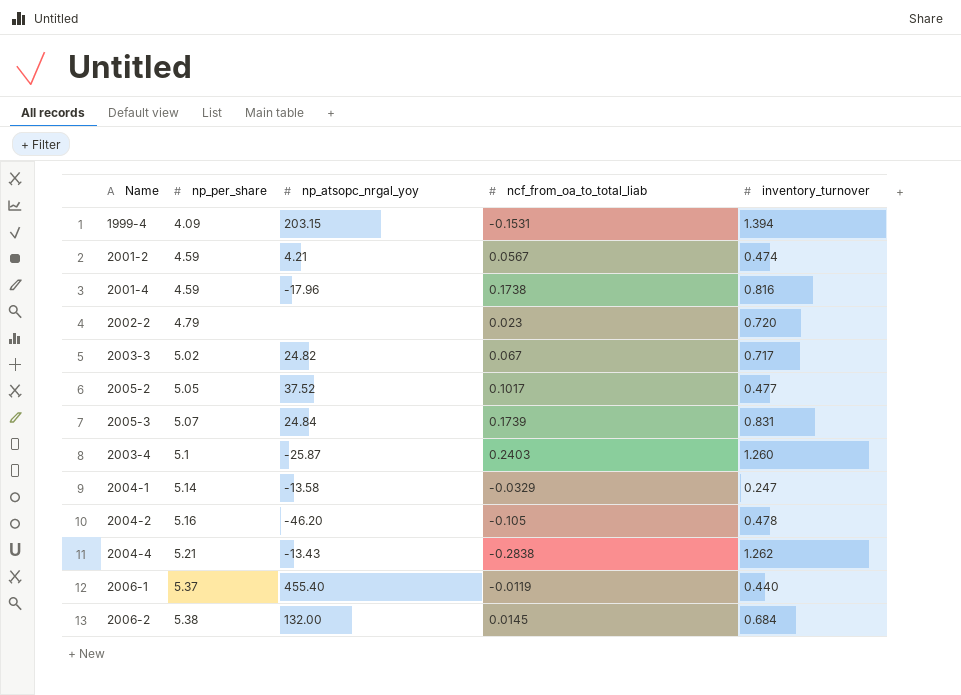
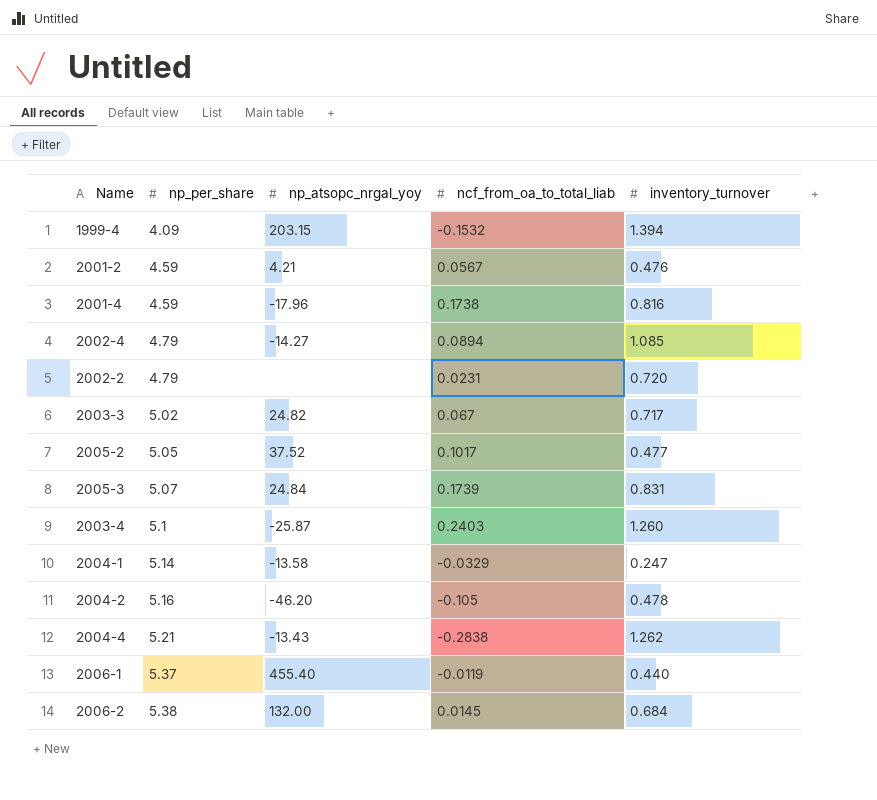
1999-4 | ncf_from_oa_to_total_liab: -0.1531 -> -0.1532
2001-2 | inventory_turnover: 0.474 -> 0.476
row 2002-4: none -> 4.79 | -14.27 | 0.0894 | 1.085
2002-2 | ncf_from_oa_to_total_liab: 0.023 -> 0.0231

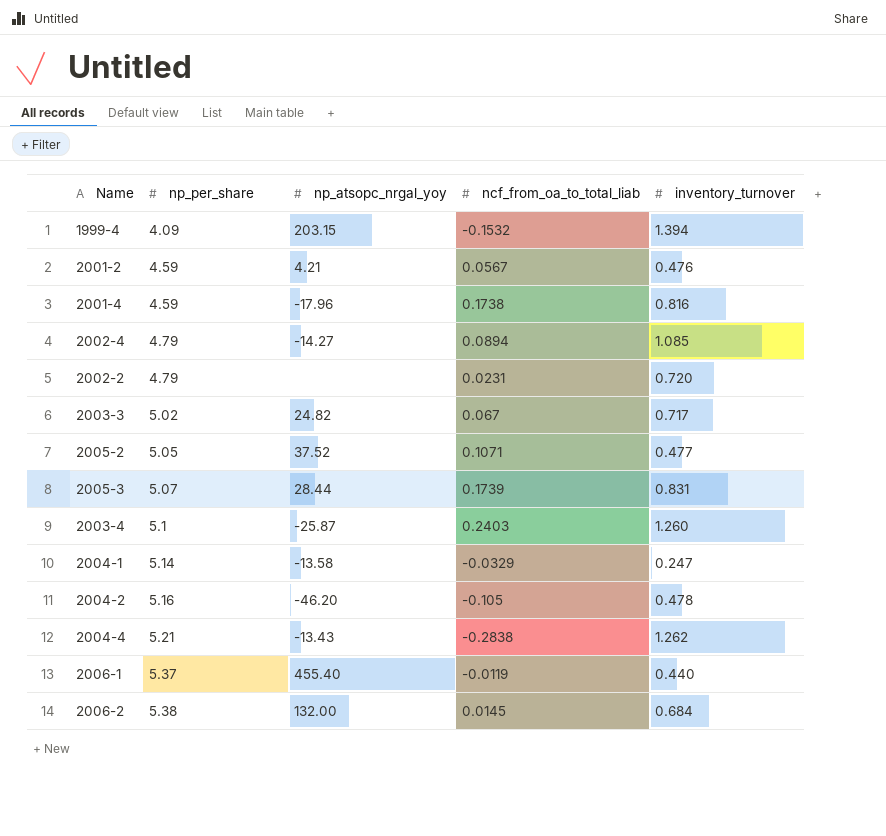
2005-2 | ncf_from_oa_to_total_liab: 0.1017 -> 0.1071
2005-3 | np_atsopc_nrgal_yoy: 24.84 -> 28.44

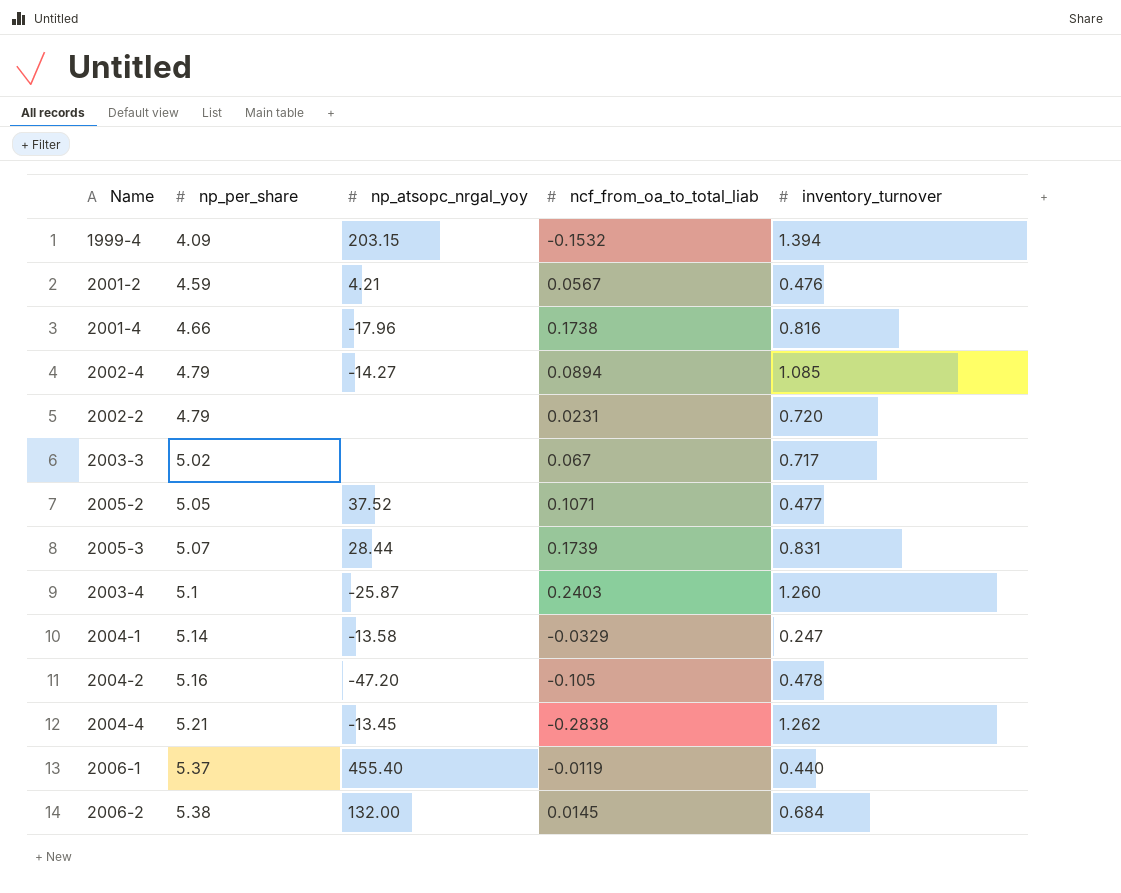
2001-4 | np_per_share: 4.59 -> 4.66
2003-3 | np_atsopc_nrgal_yoy: 24.82 -> none
2004-2 | np_atsopc_nrgal_yoy: -46.20 -> -47.20
2004-4 | np_atsopc_nrgal_yoy: -13.43 -> -13.45

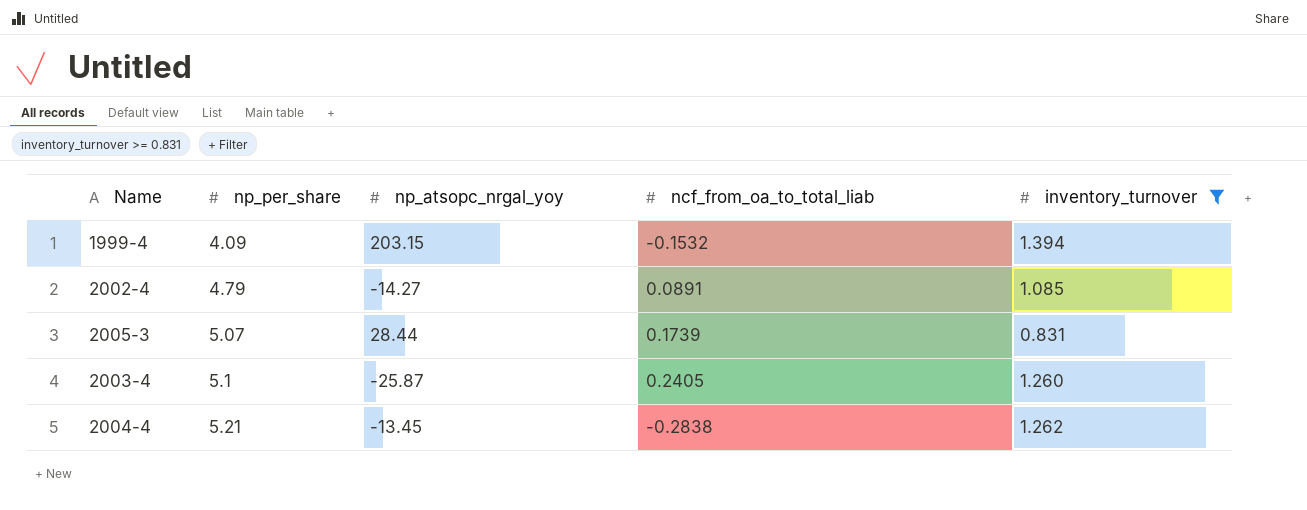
filter: none -> inventory_turnover >= 0.831
2002-4 | ncf_from_oa_to_total_liab: 0.0894 -> 0.0891
2003-4 | ncf_from_oa_to_total_liab: 0.2403 -> 0.2405

